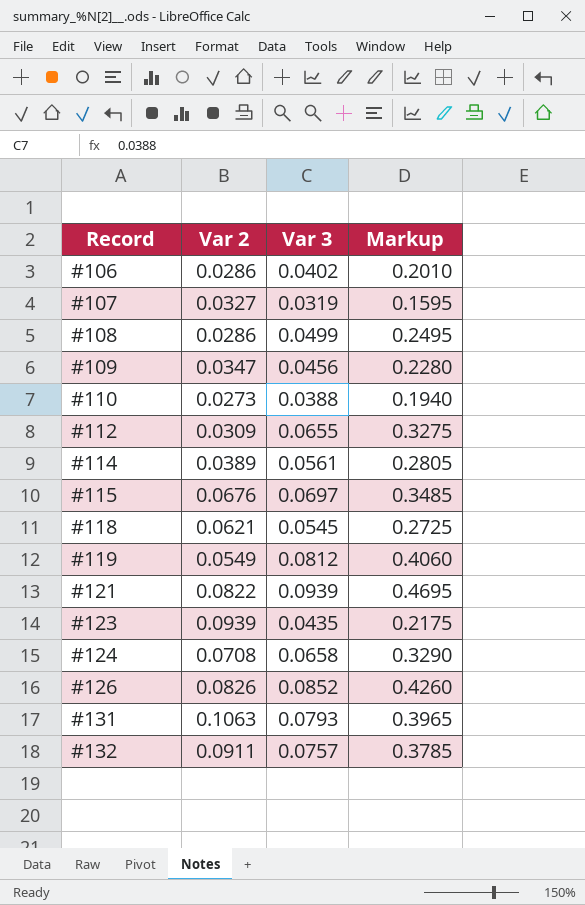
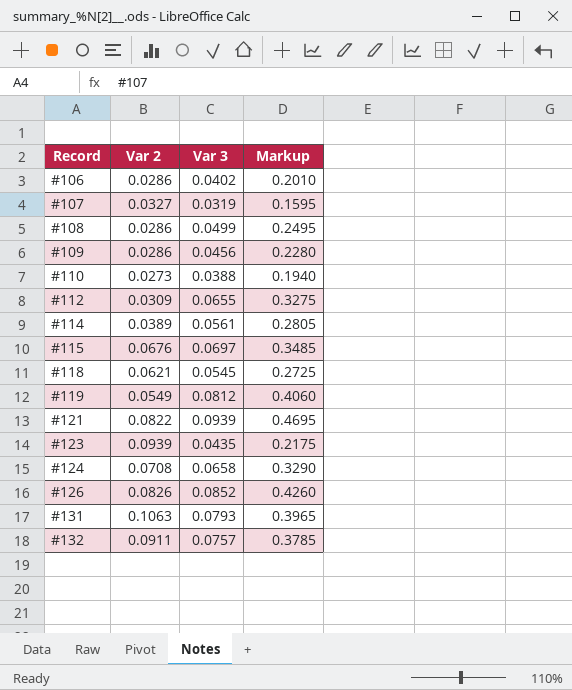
#109 | Var 2: 0.0347 -> 0.0286

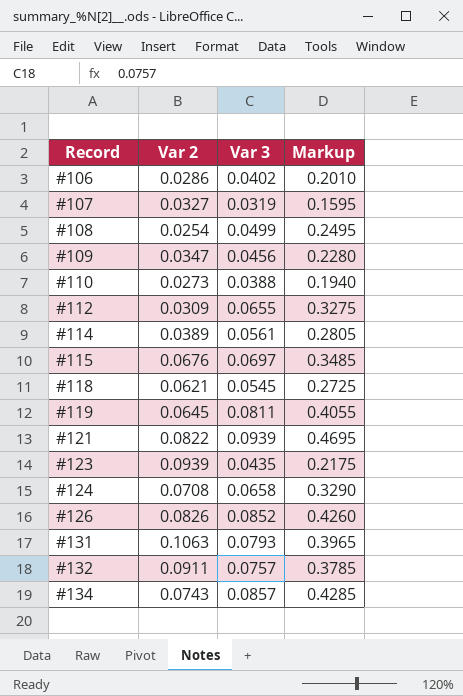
#108 | Var 2: 0.0286 -> 0.0254
#109 | Var 2: 0.0286 -> 0.0347
#119 | Var 2: 0.0549 -> 0.0645
#119 | Var 3: 0.0812 -> 0.0811
#119 | Markup: 0.4060 -> 0.4055
row #134: none -> 0.0743 | 0.0857 | 0.4285

